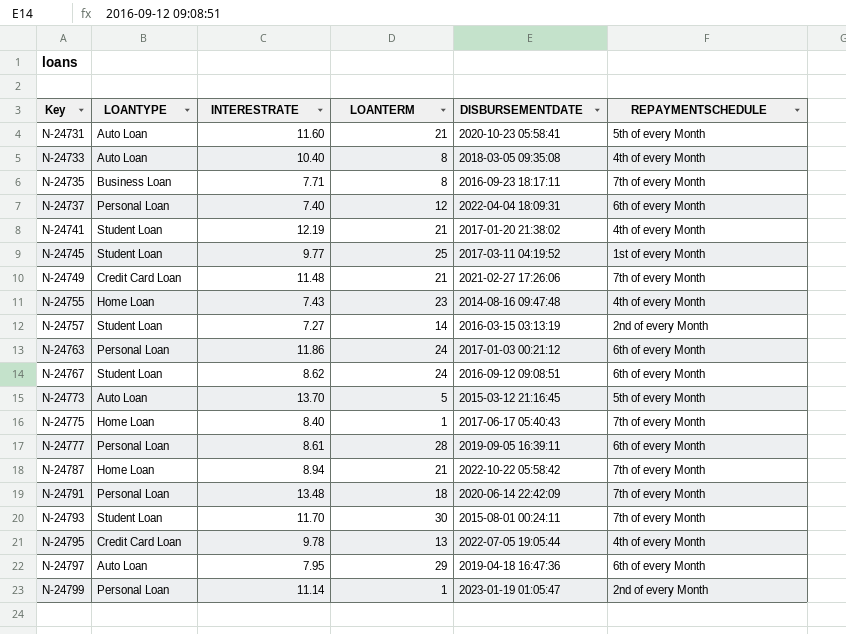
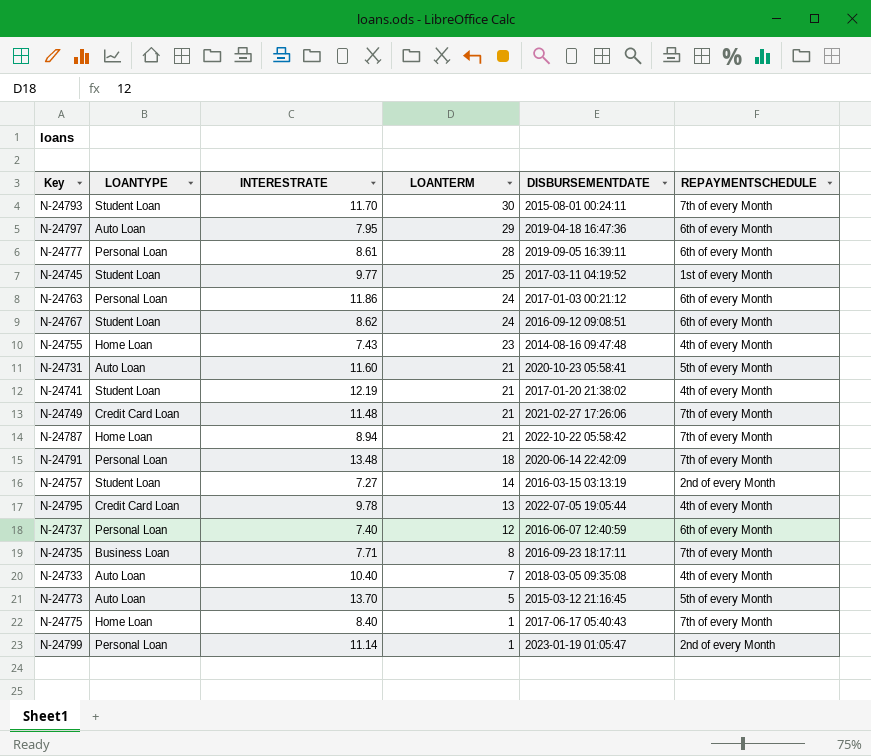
row order: Key ascending -> LOANTERM descending
N-24737 | DISBURSEMENTDATE: 2022-04-04 18:09:31 -> 2016-06-07 12:40:59
N-24733 | LOANTERM: 8 -> 7

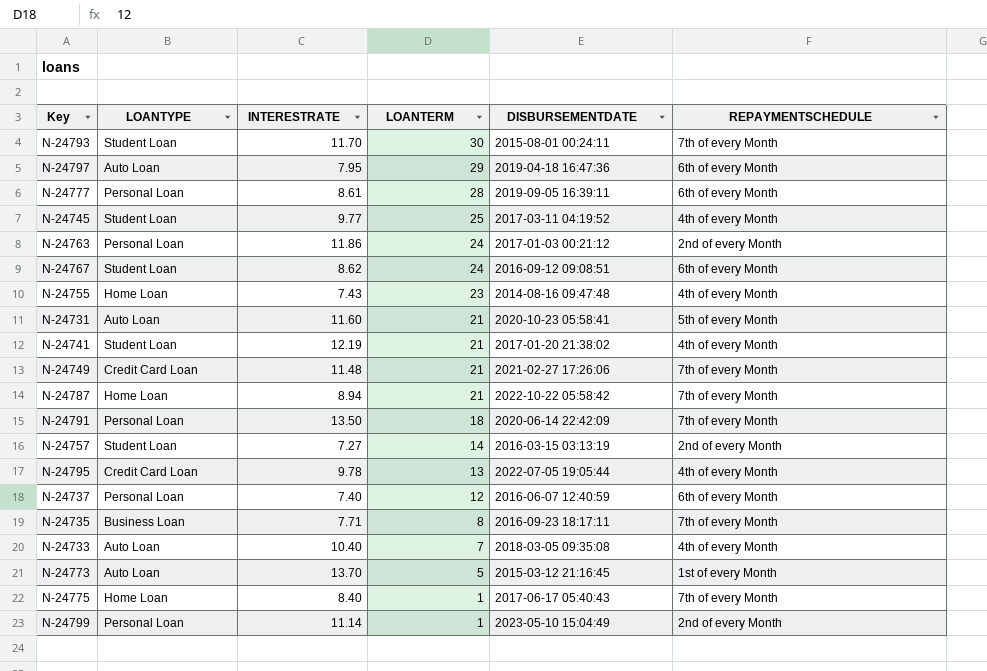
N-24745 | REPAYMENTSCHEDULE: 1st of every Month -> 4th of every Month
N-24763 | REPAYMENTSCHEDULE: 6th of every Month -> 2nd of every Month
N-24791 | INTERESTRATE: 13.48 -> 13.50
N-24773 | REPAYMENTSCHEDULE: 5th of every Month -> 1st of every Month
N-24799 | DISBURSEMENTDATE: 2023-01-19 01:05:47 -> 2023-05-10 15:04:49

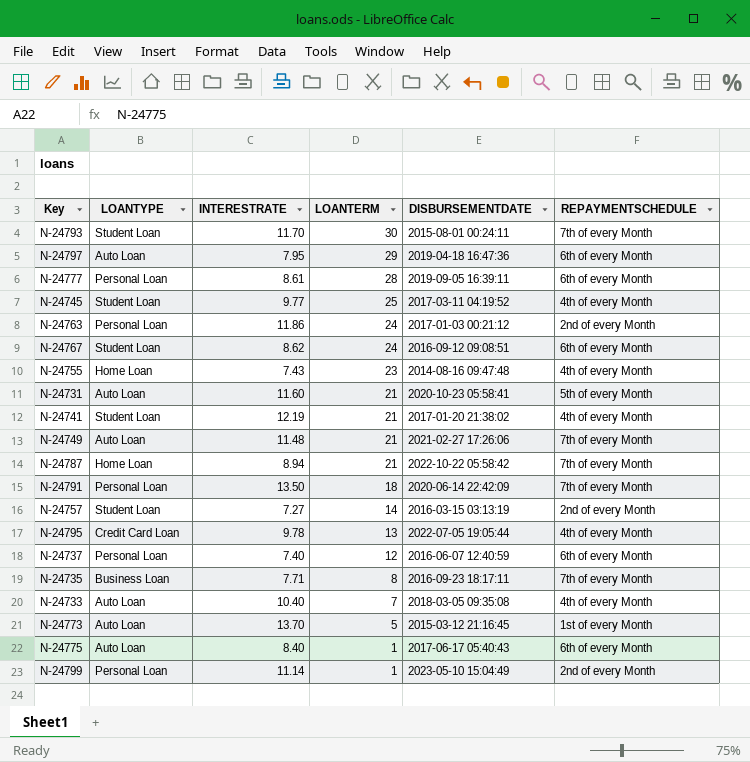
N-24749 | LOANTYPE: Credit Card Loan -> Auto Loan
N-24775 | LOANTYPE: Home Loan -> Auto Loan
N-24775 | REPAYMENTSCHEDULE: 7th of every Month -> 6th of every Month

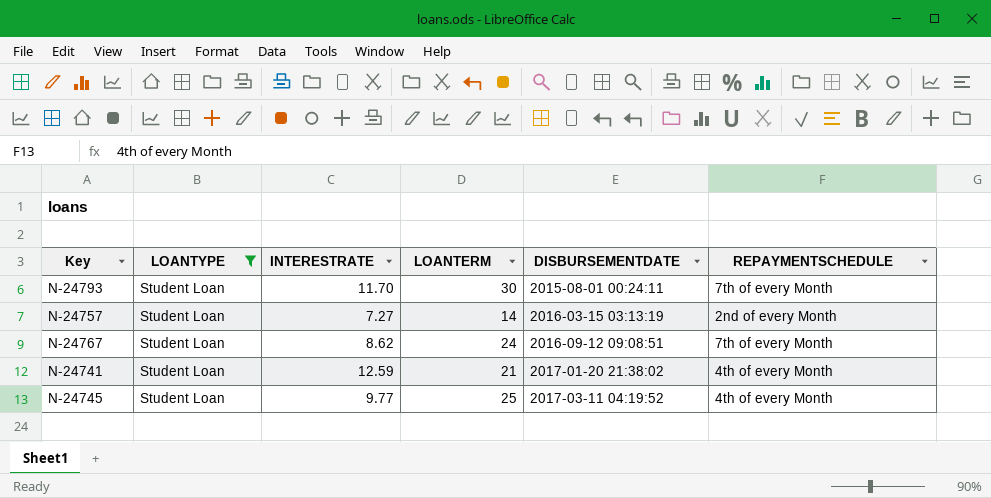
filter: none -> LOANTYPE = Student Loan
row order: LOANTERM descending -> DISBURSEMENTDATE ascending
N-24767 | REPAYMENTSCHEDULE: 6th of every Month -> 7th of every Month
N-24741 | INTERESTRATE: 12.19 -> 12.59

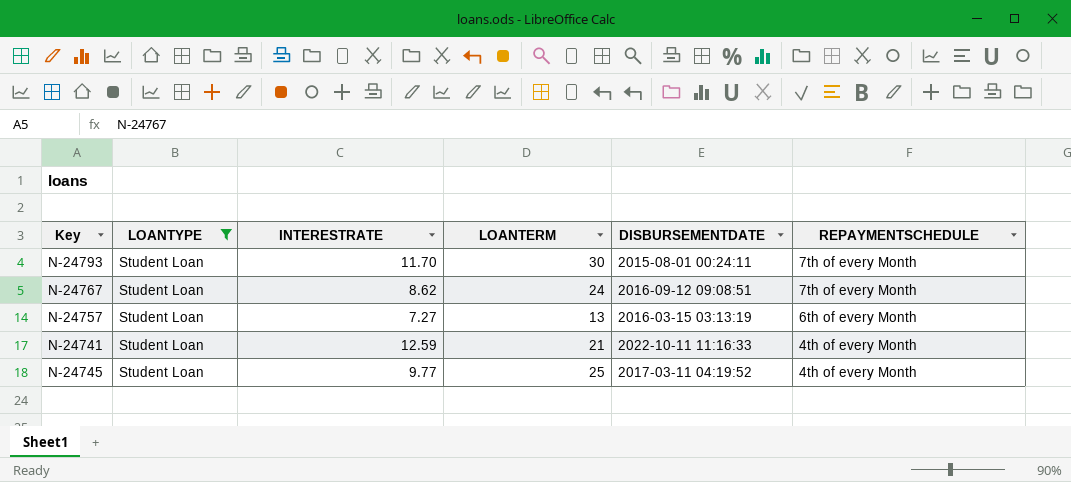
row order: DISBURSEMENTDATE ascending -> REPAYMENTSCHEDULE descending
N-24757 | LOANTERM: 14 -> 13
N-24757 | REPAYMENTSCHEDULE: 2nd of every Month -> 6th of every Month
N-24741 | DISBURSEMENTDATE: 2017-01-20 21:38:02 -> 2022-10-11 11:16:33

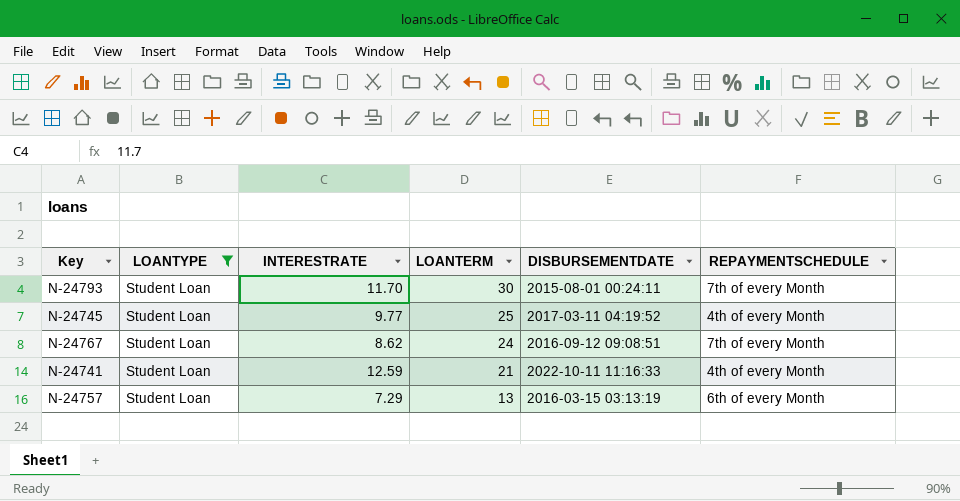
row order: REPAYMENTSCHEDULE descending -> LOANTERM descending
N-24757 | INTERESTRATE: 7.27 -> 7.29

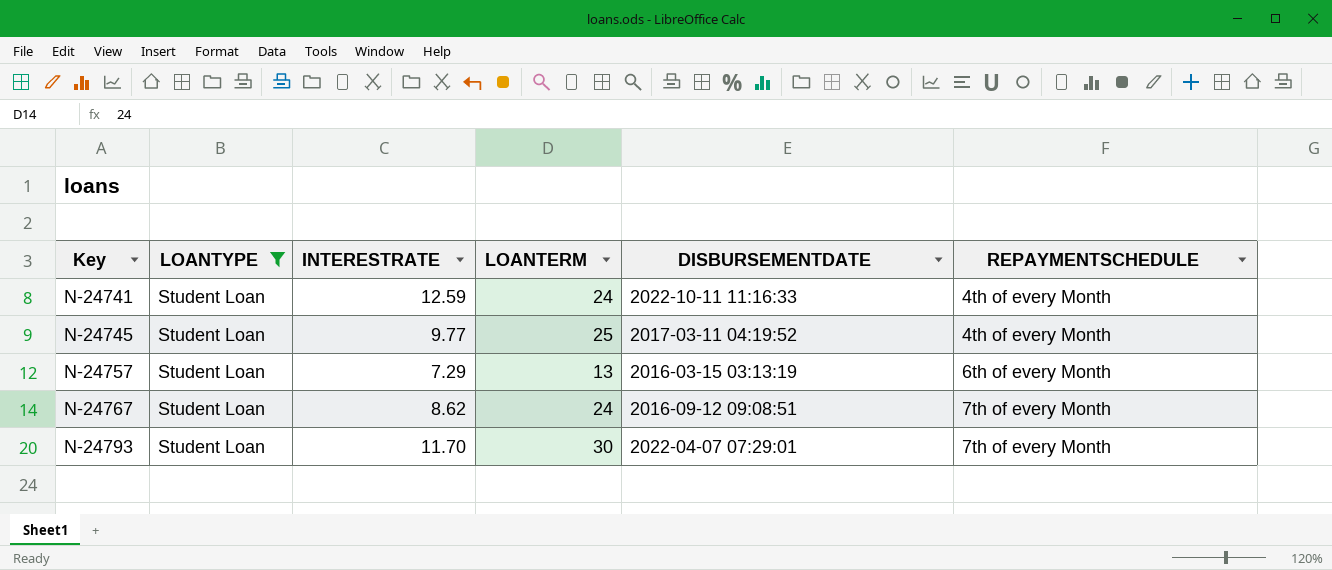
row order: LOANTERM descending -> Key ascending
N-24741 | LOANTERM: 21 -> 24
N-24793 | DISBURSEMENTDATE: 2015-08-01 00:24:11 -> 2022-04-07 07:29:01

